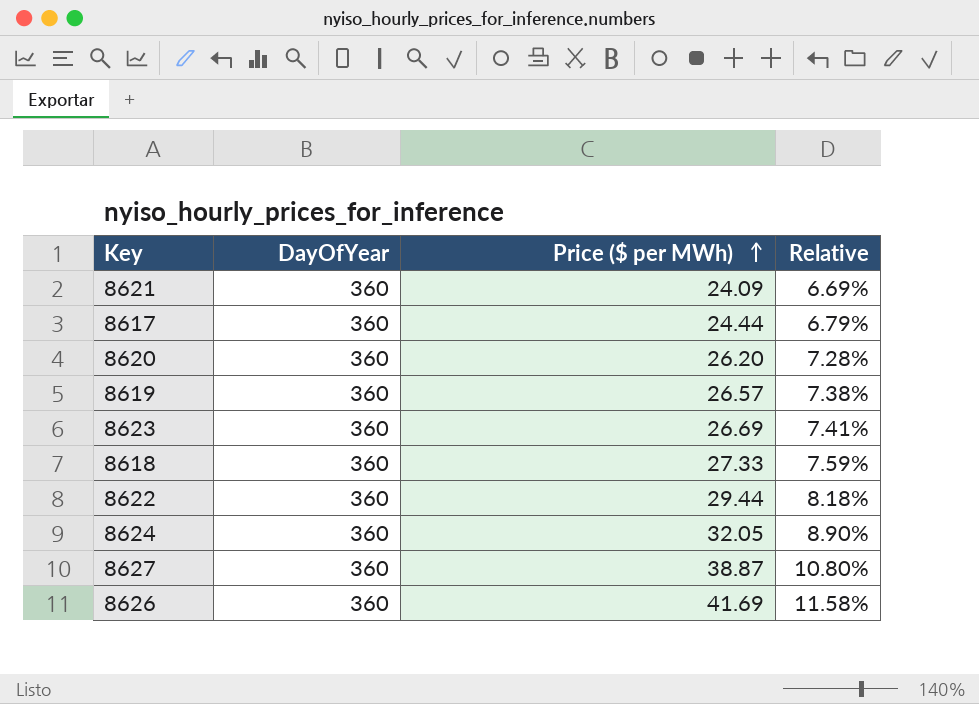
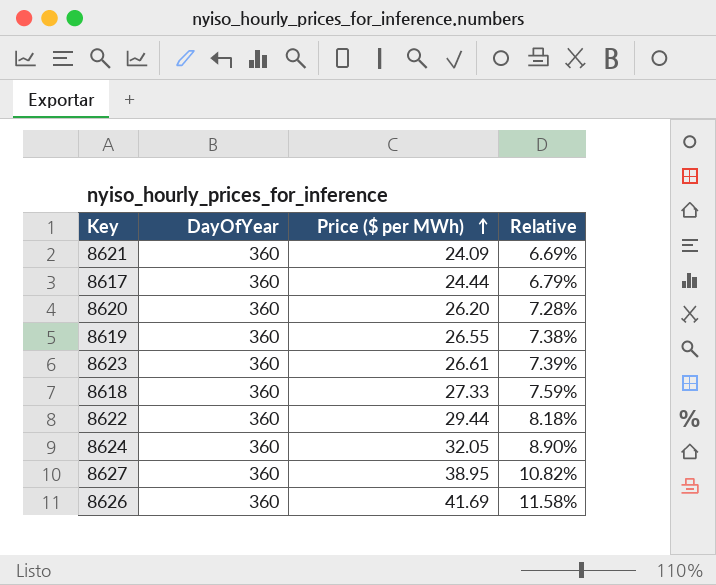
8619 | Price ($ per MWh): 26.57 -> 26.55
8623 | Price ($ per MWh): 26.69 -> 26.61
8623 | Relative: 7.41% -> 7.39%
8627 | Price ($ per MWh): 38.87 -> 38.95
8627 | Relative: 10.80% -> 10.82%

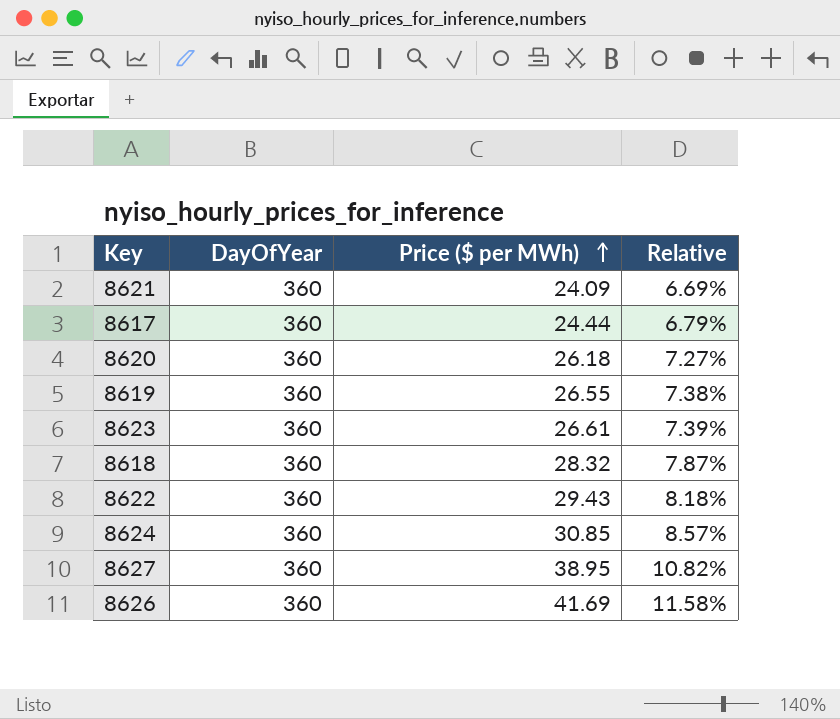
8620 | Price ($ per MWh): 26.20 -> 26.18
8620 | Relative: 7.28% -> 7.27%
8618 | Price ($ per MWh): 27.33 -> 28.32
8618 | Relative: 7.59% -> 7.87%
8622 | Price ($ per MWh): 29.44 -> 29.43
8624 | Price ($ per MWh): 32.05 -> 30.85
8624 | Relative: 8.90% -> 8.57%

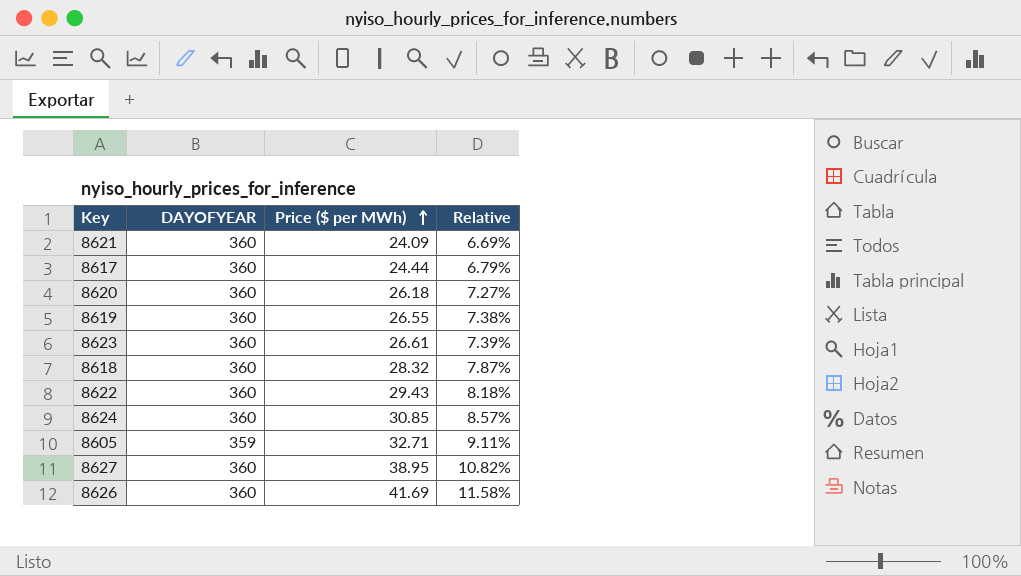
column name: DayOfYear -> DAYOFYEAR
row 8605: none -> 359 | 32.71 | 9.11%

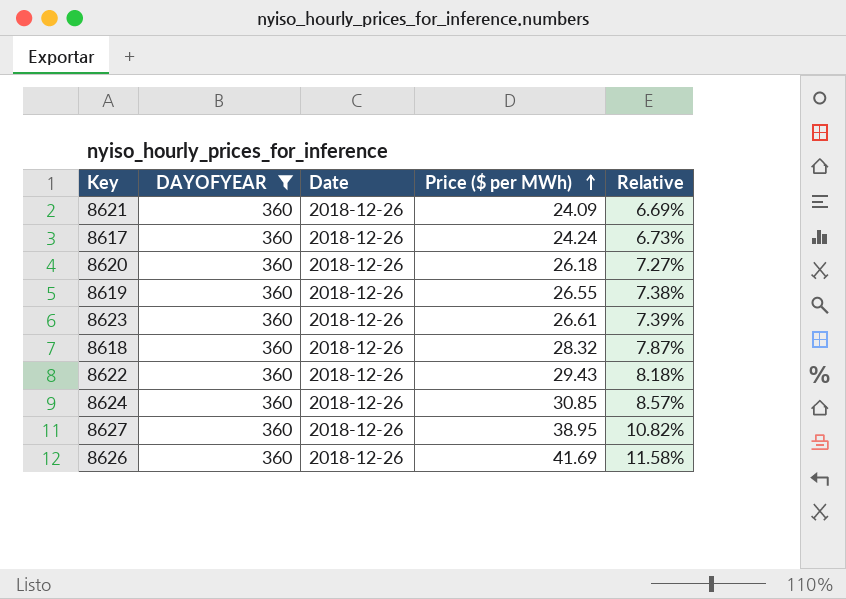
filter: none -> DAYOFYEAR = 360
column Date | position: none -> 3
8617 | Price ($ per MWh): 24.44 -> 24.24
8617 | Relative: 6.79% -> 6.73%

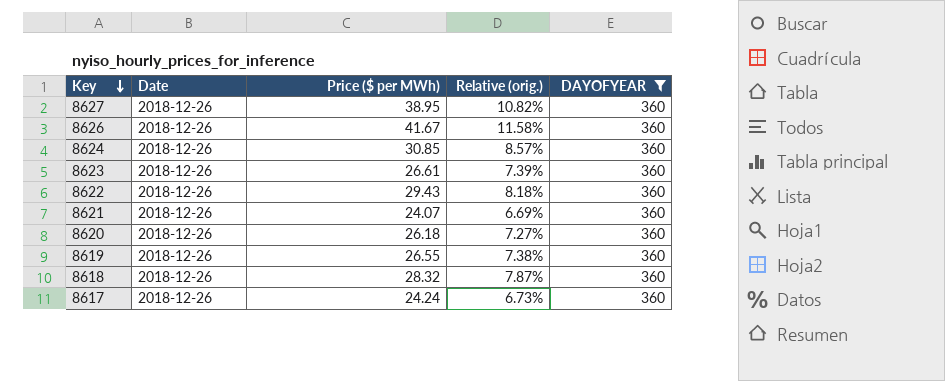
row order: Price ($ per MWh) ascending -> Key descending
column name: Relative -> Relative (orig.)
column DAYOFYEAR | position: 2 -> 5
8626 | Price ($ per MWh): 41.69 -> 41.67
8621 | Price ($ per MWh): 24.09 -> 24.07

